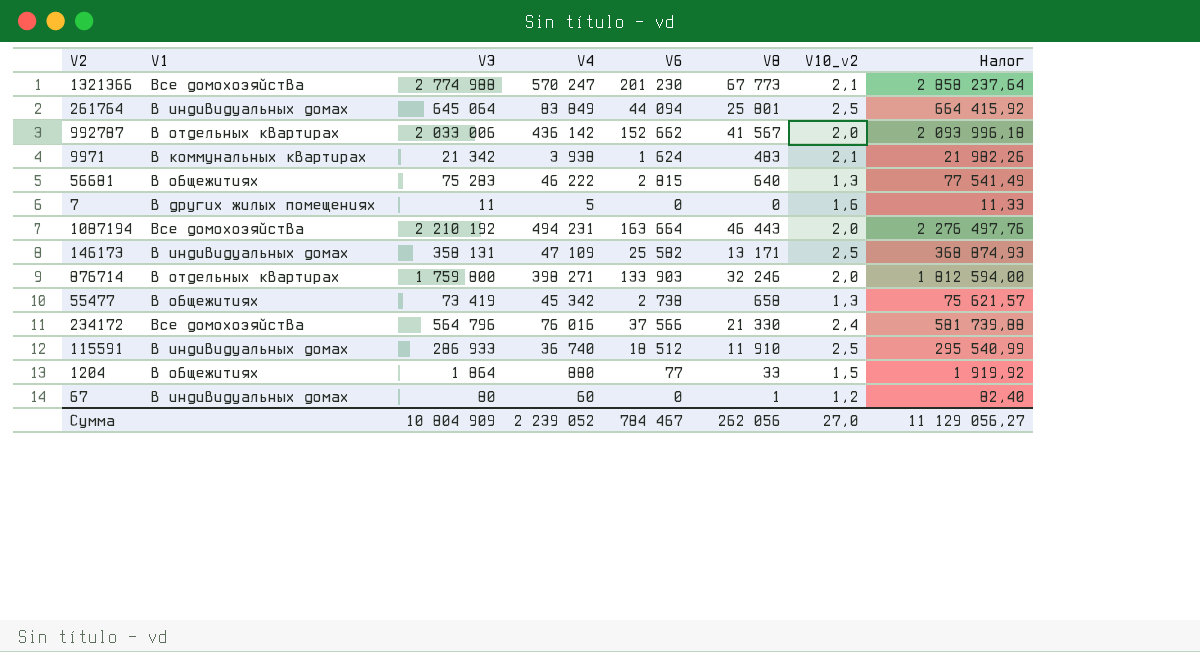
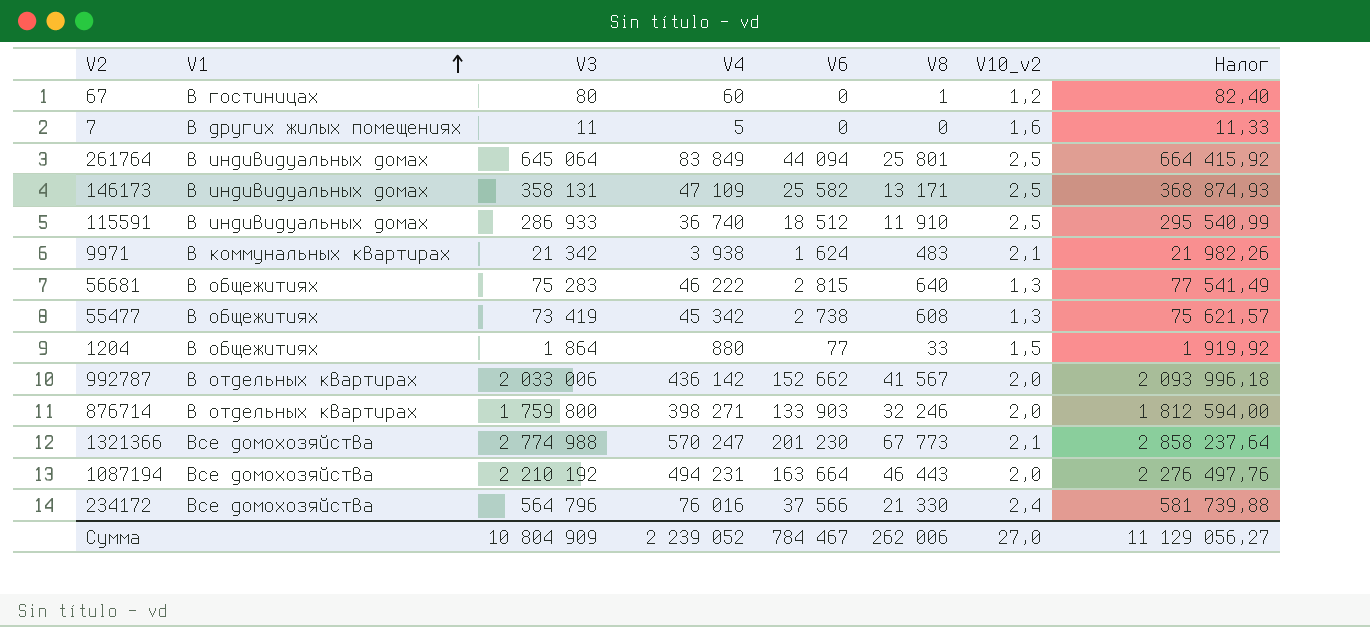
row order: none -> V1 ascending
67 | V1: в индивидуальных домах -> в гостиницах
55477 | V8: 658 -> 608
Сумма | V8: 262 056 -> 262 006

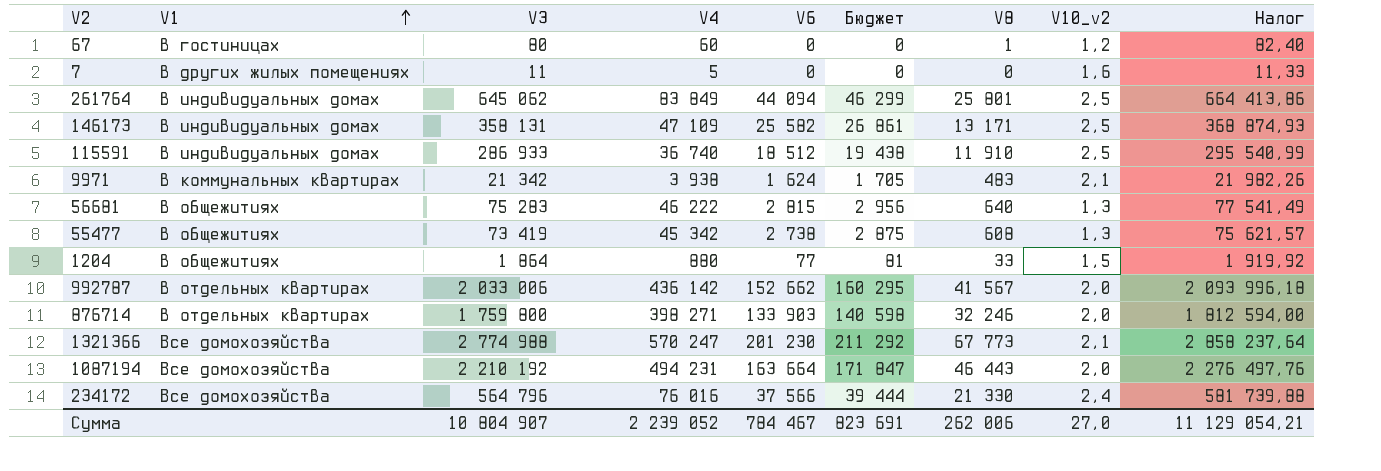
column Бюджет | formula: none -> [V6] * 1,05
261764 | V3: 645 064 -> 645 062
261764 | Налог: 664 415,92 -> 664 413,86
Сумма | V3: 10 804 909 -> 10 804 907
Сумма | Налог: 11 129 056,27 -> 11 129 054,21

